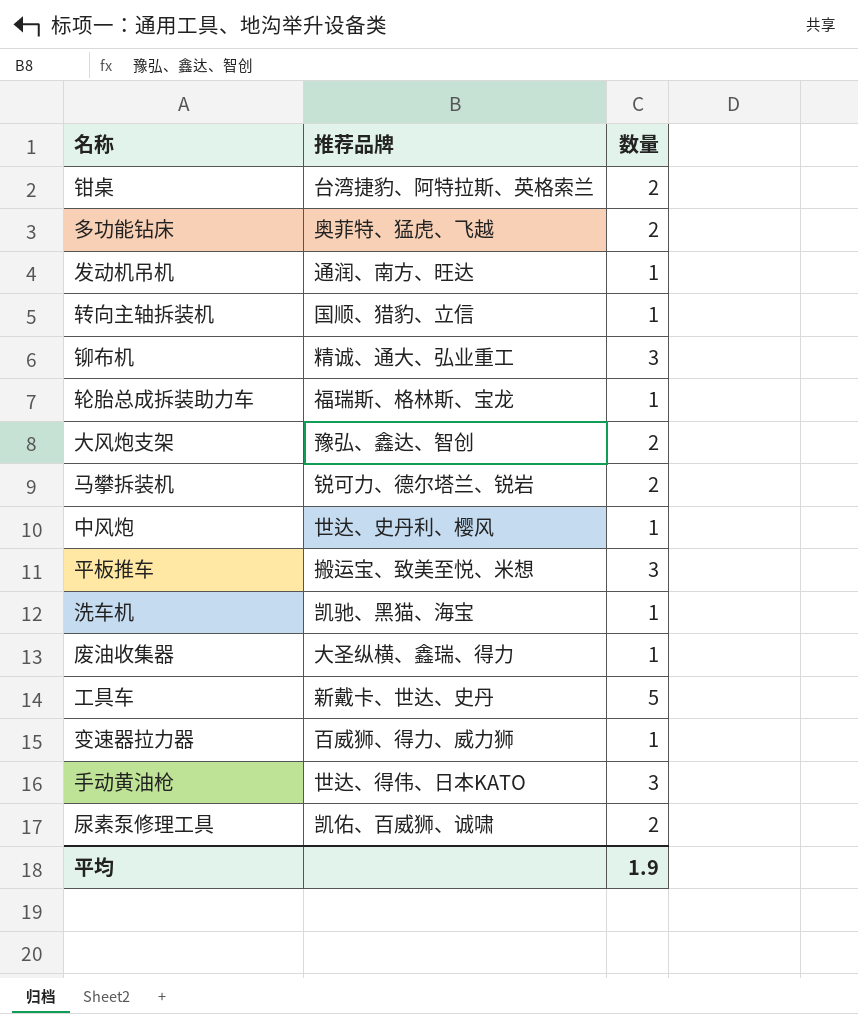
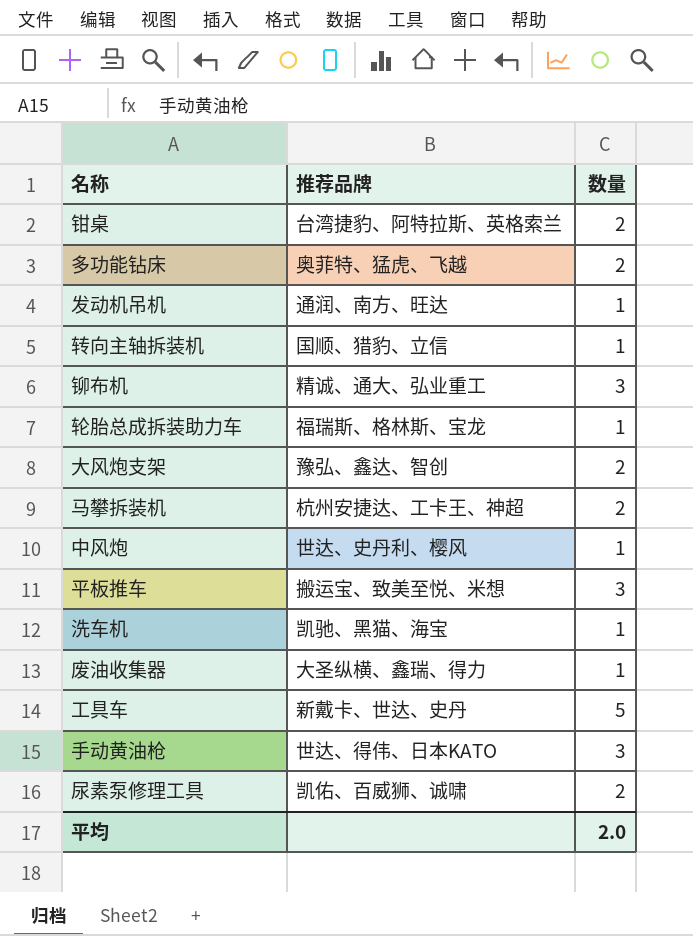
row 变速器拉力器: 百威狮、得力、威力狮 | 1 -> none
马攀拆装机 | 推荐品牌: 锐可力、德尔塔兰、锐岩 -> 杭州安捷达、工卡王、神超
平均 | 数量: 1.9 -> 2.0

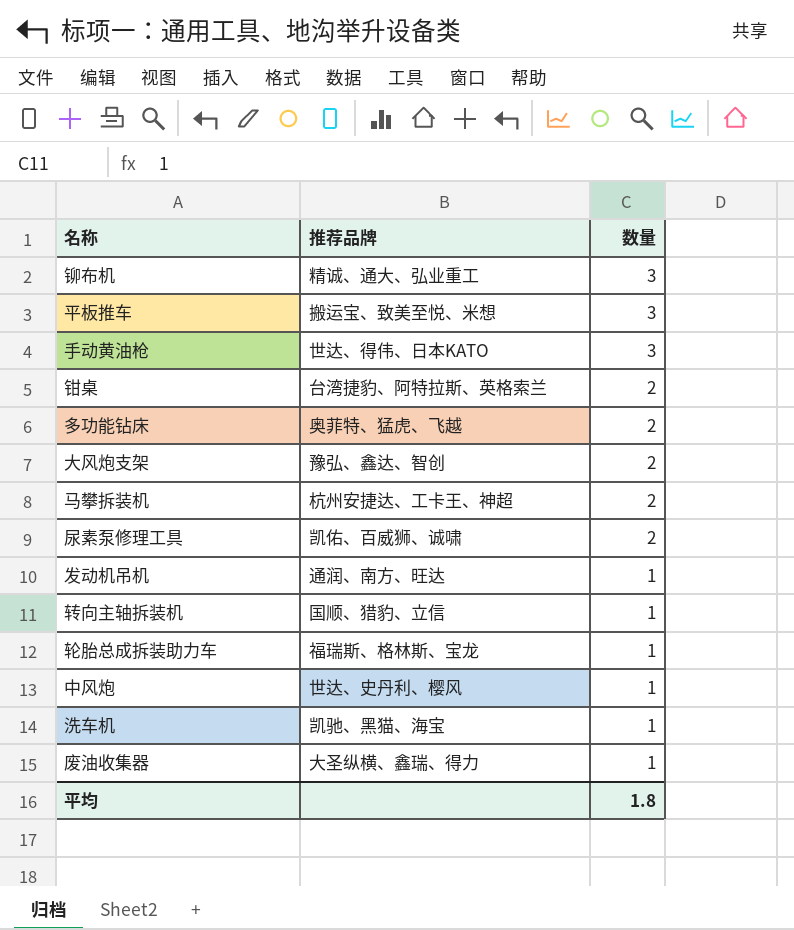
row order: none -> 数量 descending
row 工具车: 新戴卡、世达、史丹 | 5 -> none
平均 | 数量: 2.0 -> 1.8

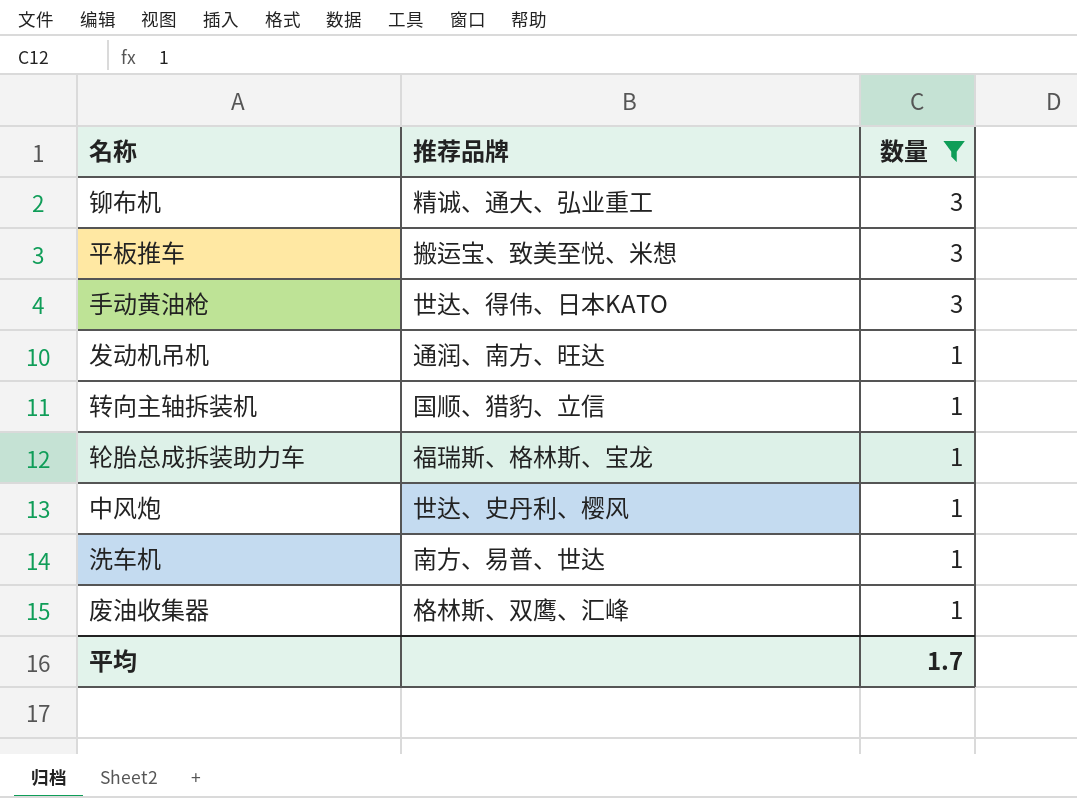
filter: none -> 数量 != 2
洗车机 | 推荐品牌: 凯驰、黑猫、海宝 -> 南方、易普、世达
废油收集器 | 推荐品牌: 大圣纵横、鑫瑞、得力 -> 格林斯、双鹰、汇峰
平均 | 数量: 1.8 -> 1.7

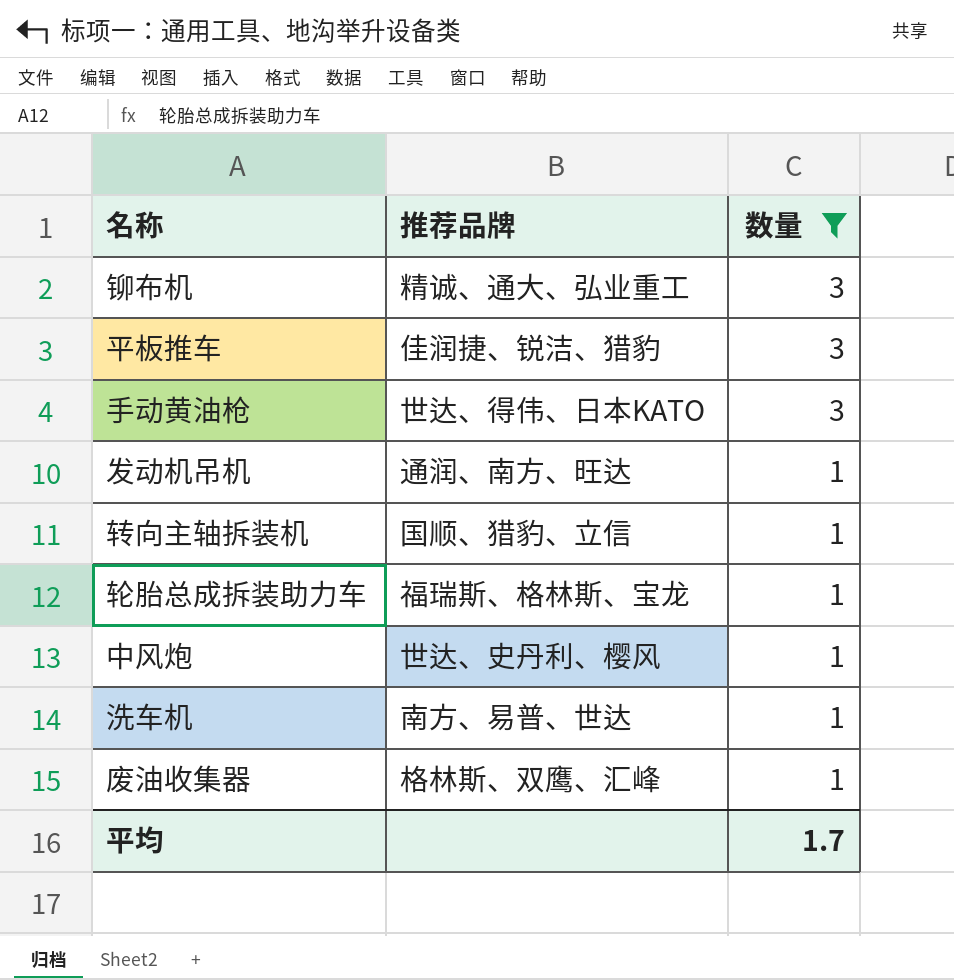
平板推车 | 推荐品牌: 搬运宝、致美至悦、米想 -> 佳润捷、锐洁、猎豹

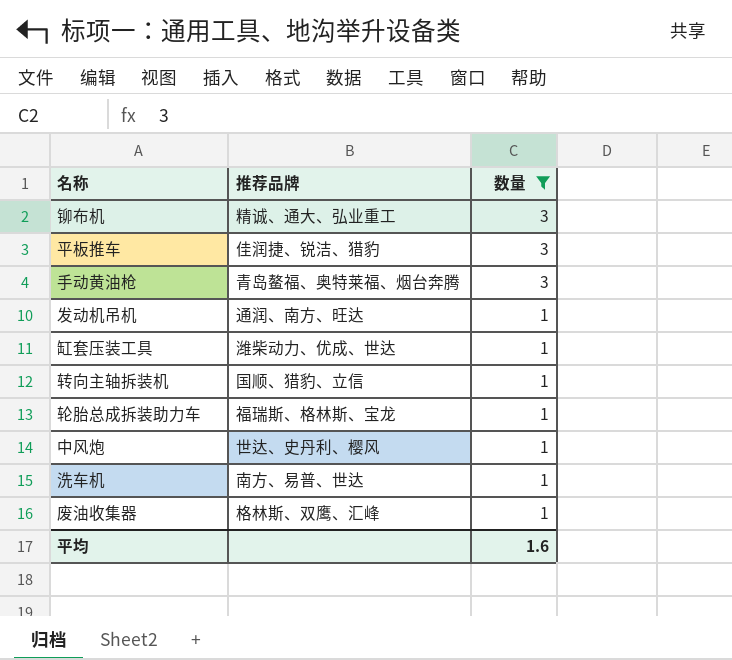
手动黄油枪 | 推荐品牌: 世达、得伟、日本KATO -> 青岛鳌福、奥特莱福、烟台奔腾
row 缸套压装工具: none -> 潍柴动力、优成、世达 | 1
平均 | 数量: 1.7 -> 1.6

